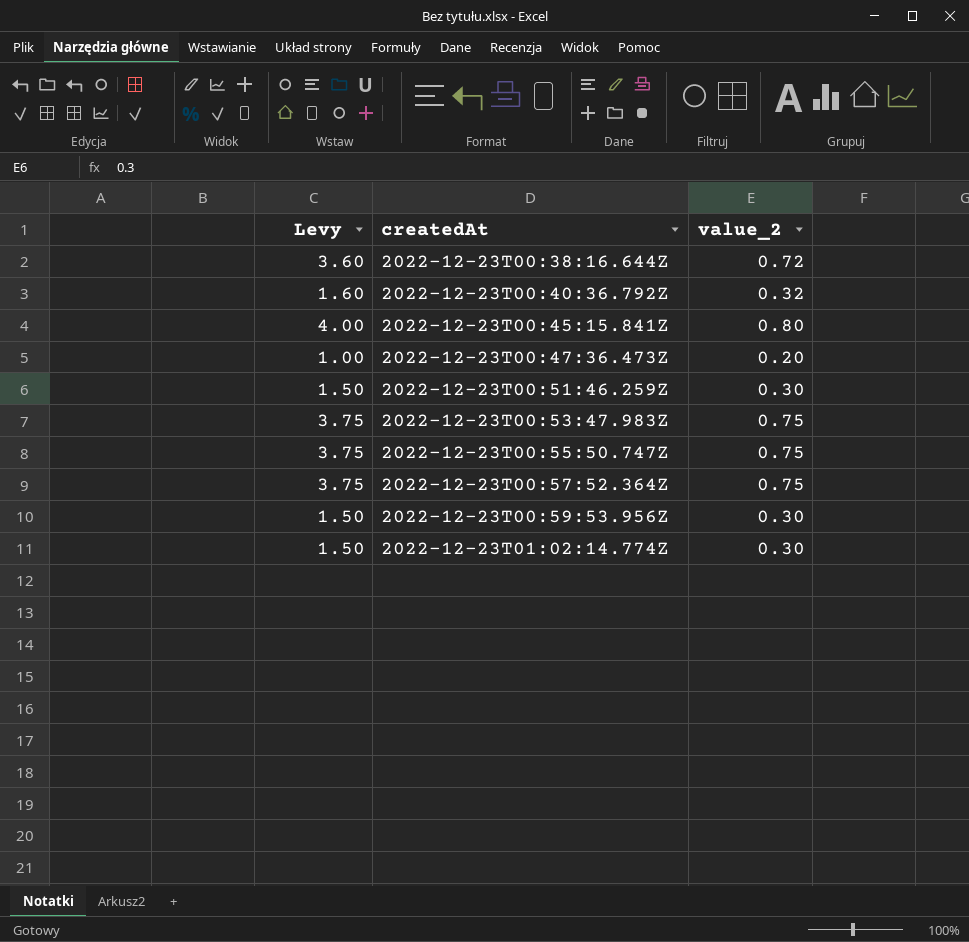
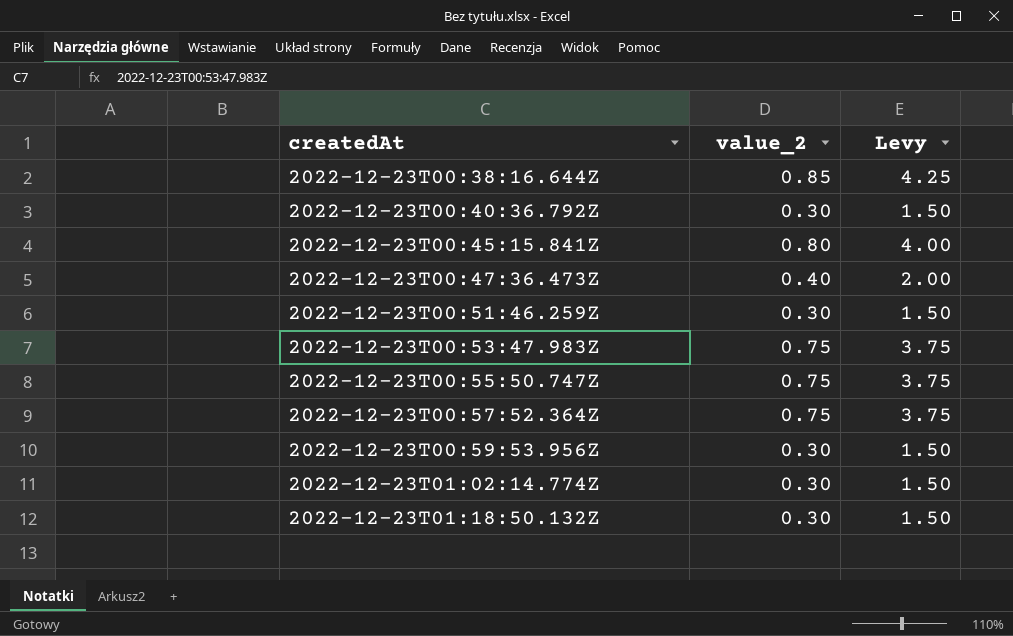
column Levy | position: 1 -> 3
2022-12-23T00:38:16.644Z | value_2: 0.72 -> 0.85
2022-12-23T00:38:16.644Z | Levy: 3.60 -> 4.25
2022-12-23T00:40:36.792Z | value_2: 0.32 -> 0.30
2022-12-23T00:40:36.792Z | Levy: 1.60 -> 1.50
2022-12-23T00:47:36.473Z | value_2: 0.20 -> 0.40
2022-12-23T00:47:36.473Z | Levy: 1.00 -> 2.00
row 2022-12-23T01:18:50.132Z: none -> 0.30 | 1.50

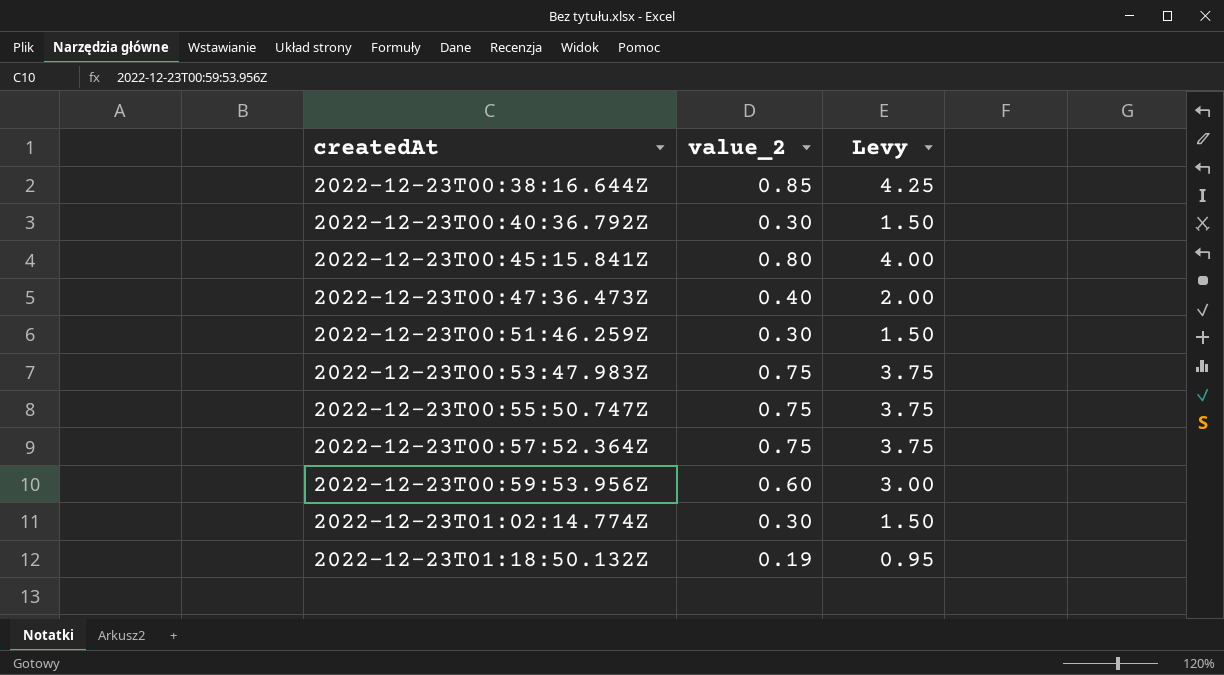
2022-12-23T00:59:53.956Z | value_2: 0.30 -> 0.60
2022-12-23T00:59:53.956Z | Levy: 1.50 -> 3.00
2022-12-23T01:18:50.132Z | value_2: 0.30 -> 0.19
2022-12-23T01:18:50.132Z | Levy: 1.50 -> 0.95

